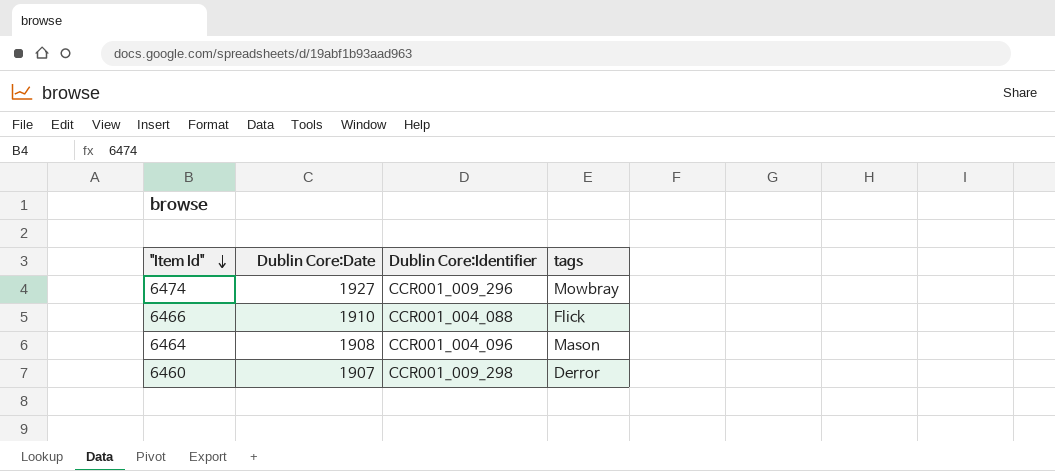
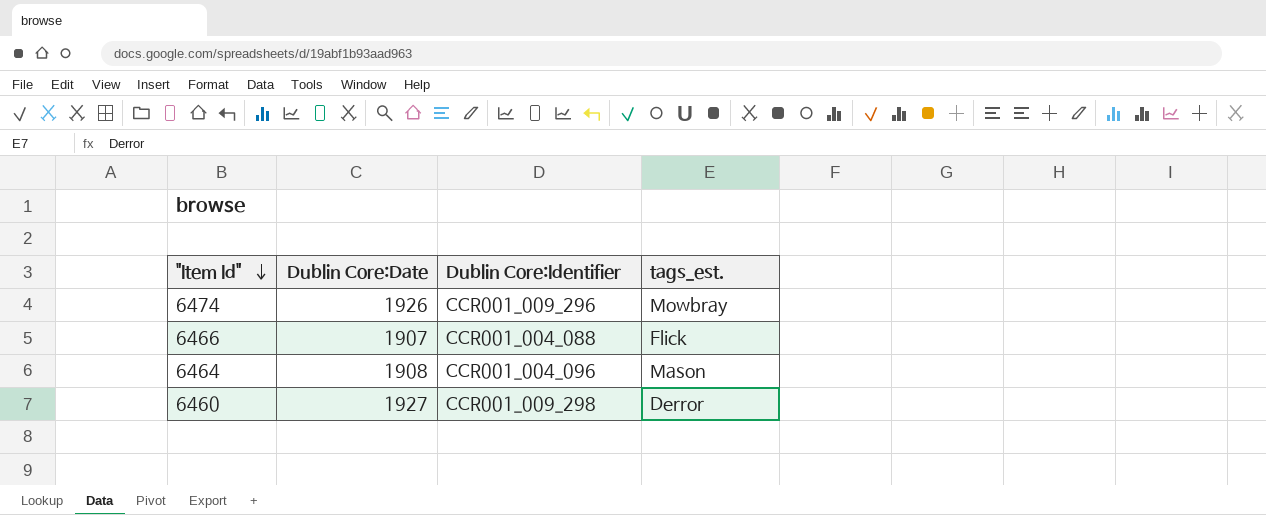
column name: tags -> tags_est.
6474 | Dublin Core:Date: 1927 -> 1926
6466 | Dublin Core:Date: 1910 -> 1907
6460 | Dublin Core:Date: 1907 -> 1927

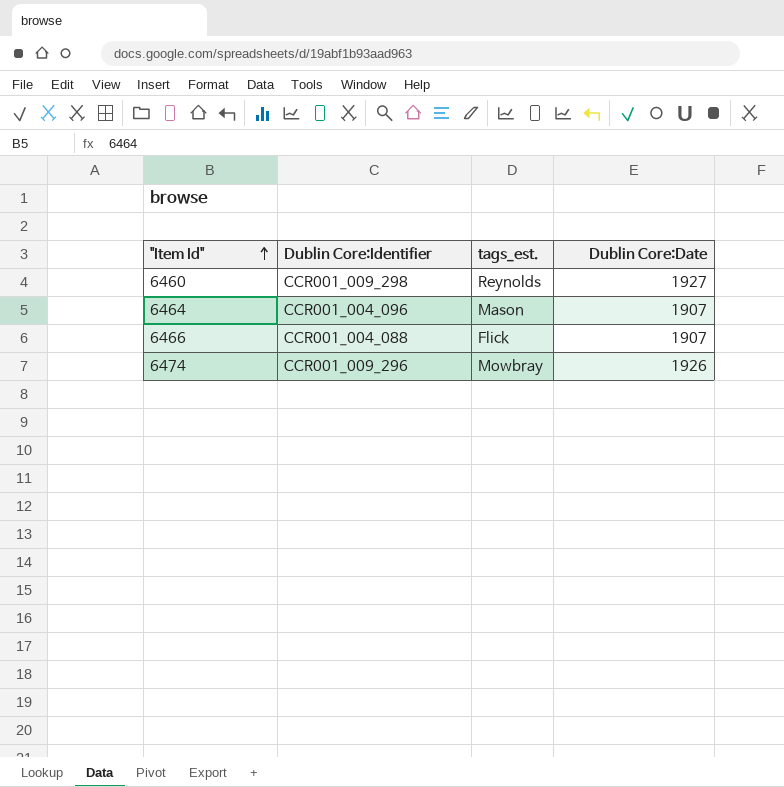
row order: "Item Id" descending -> "Item Id" ascending
column Dublin Core:Date | position: 2 -> 4
6460 | tags_est.: Derror -> Reynolds
6464 | Dublin Core:Date: 1908 -> 1907

